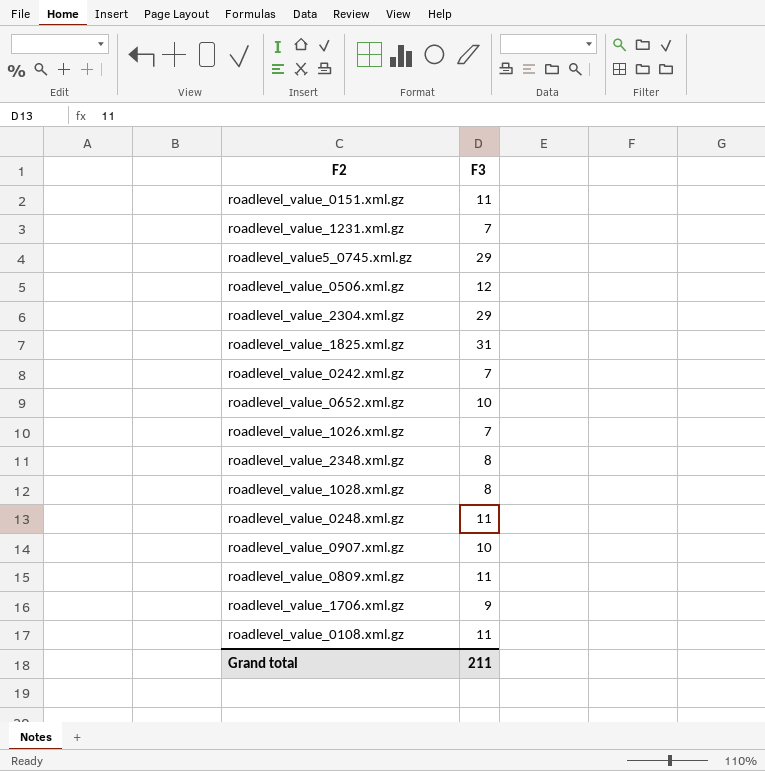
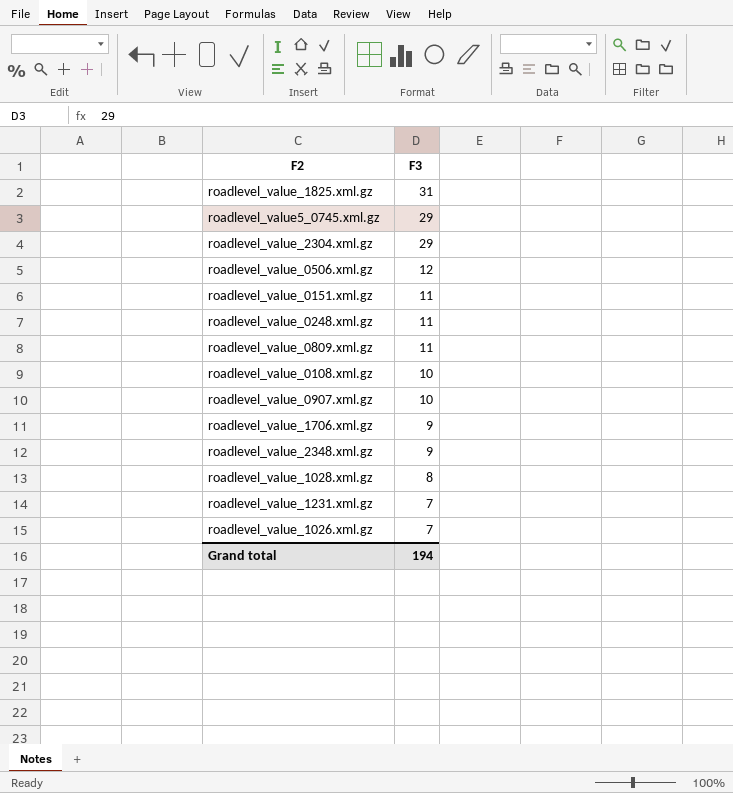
row order: none -> F3 descending
row roadlevel_value_0242.xml.gz: 7 -> none
row roadlevel_value_0652.xml.gz: 10 -> none
roadlevel_value_0108.xml.gz | F3: 11 -> 10
roadlevel_value_2348.xml.gz | F3: 8 -> 9
Grand total | F3: 211 -> 194

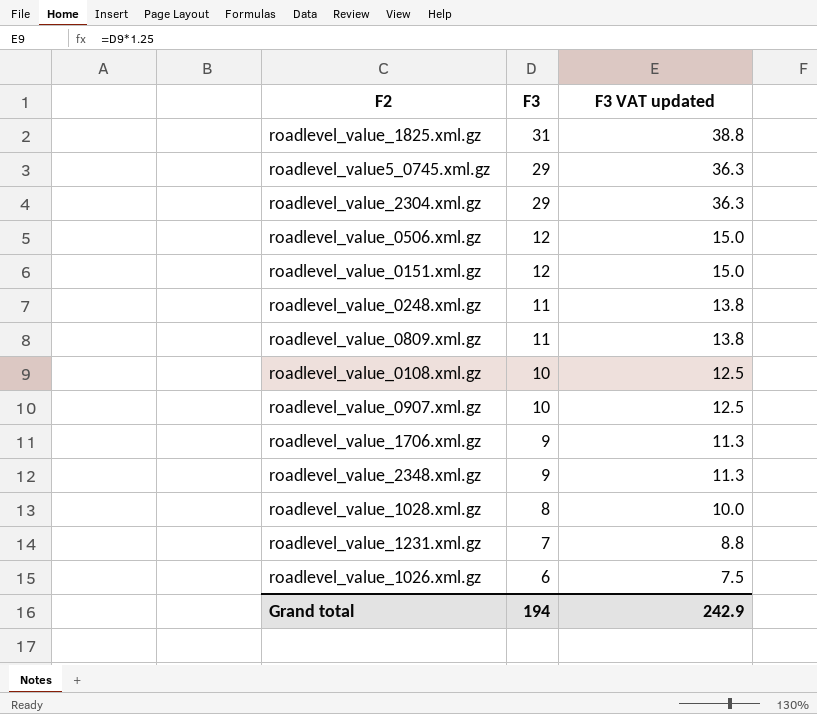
column F3 VAT updated | formula: none -> [F3] * 1.25
roadlevel_value_0151.xml.gz | F3: 11 -> 12
roadlevel_value_1026.xml.gz | F3: 7 -> 6

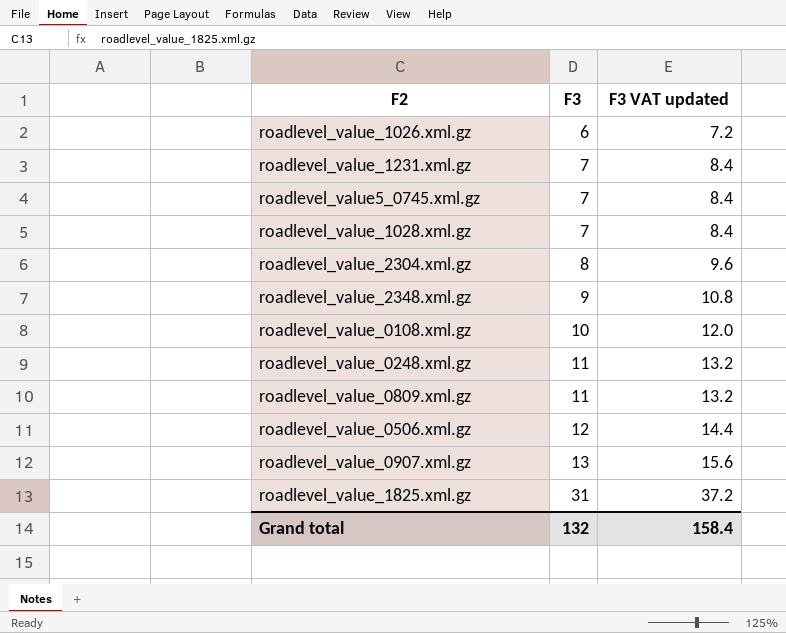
row order: F3 descending -> F3 ascending
column F3 VAT updated | formula: [F3] * 1.25 -> [F3] * 1.2
row roadlevel_value_0151.xml.gz: 12 | 15.0 -> none
row roadlevel_value_1706.xml.gz: 9 | 11.3 -> none
roadlevel_value5_0745.xml.gz | F3: 29 -> 7
roadlevel_value_1028.xml.gz | F3: 8 -> 7
roadlevel_value_2304.xml.gz | F3: 29 -> 8
roadlevel_value_0907.xml.gz | F3: 10 -> 13
Grand total | F3: 194 -> 132
Grand total | F3 VAT updated: 242.9 -> 158.4

